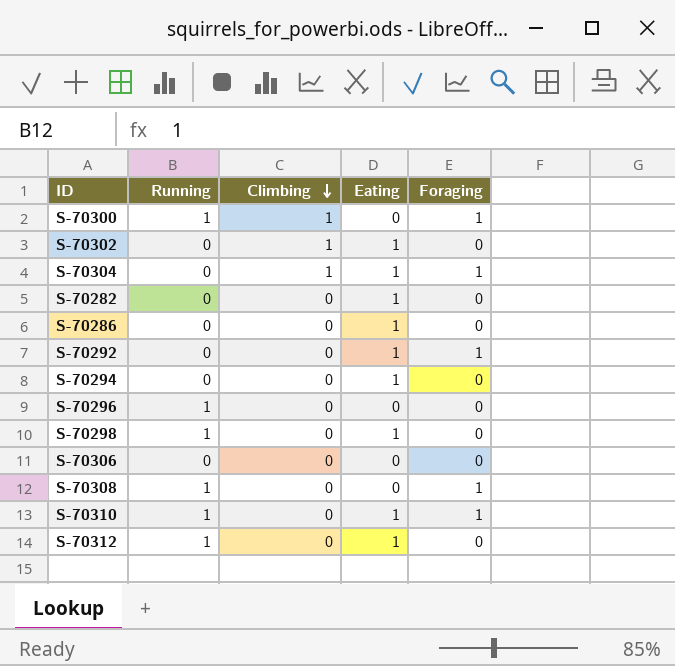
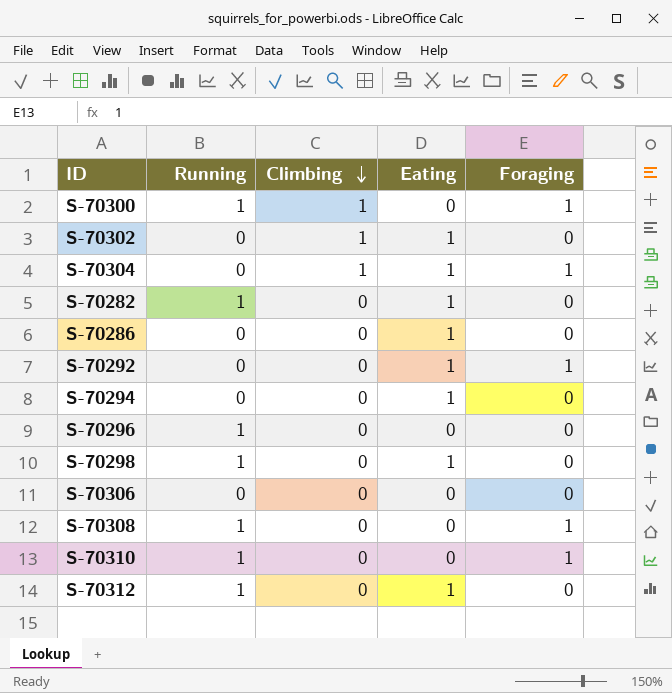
S-70282 | Running: 0 -> 1
S-70310 | Eating: 1 -> 0

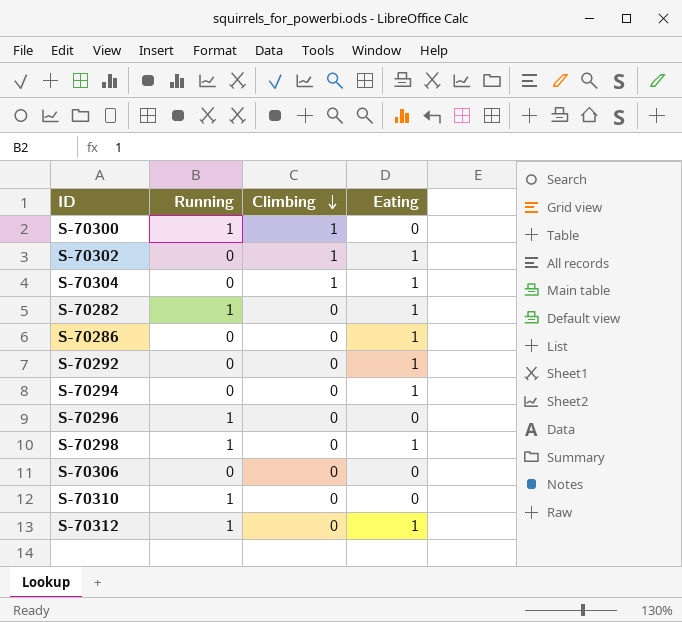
column Foraging | position: 5 -> none
row S-70308: 1 | 0 | 0 | 1 -> none

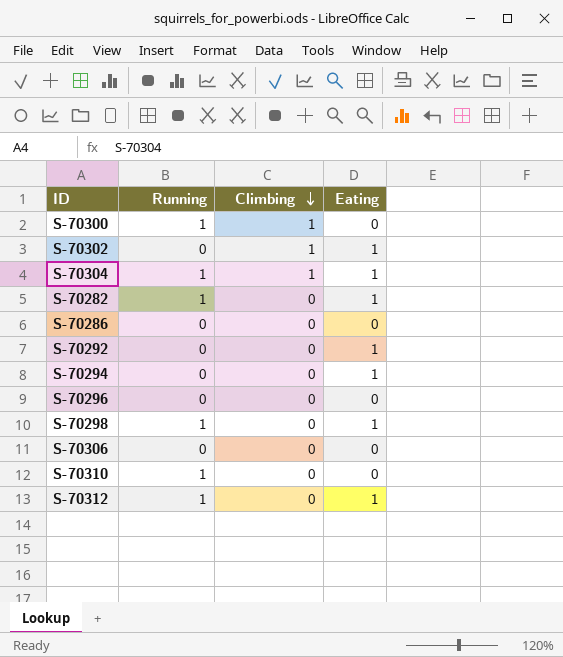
S-70304 | Running: 0 -> 1
S-70286 | Eating: 1 -> 0
S-70296 | Running: 1 -> 0

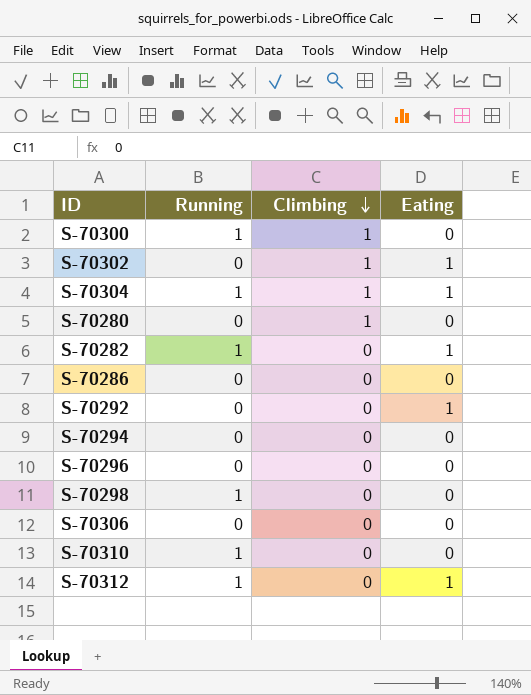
row S-70280: none -> 0 | 1 | 0
S-70294 | Eating: 1 -> 0
S-70298 | Eating: 1 -> 0

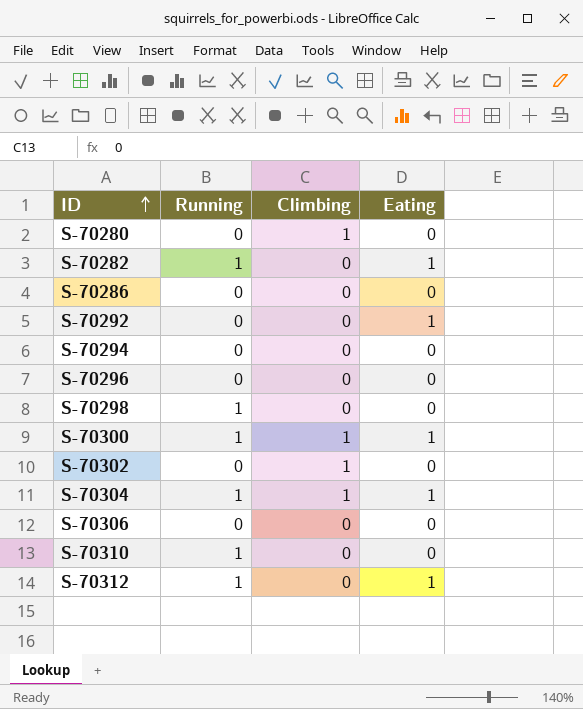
row order: Climbing descending -> ID ascending
S-70300 | Eating: 0 -> 1
S-70302 | Eating: 1 -> 0

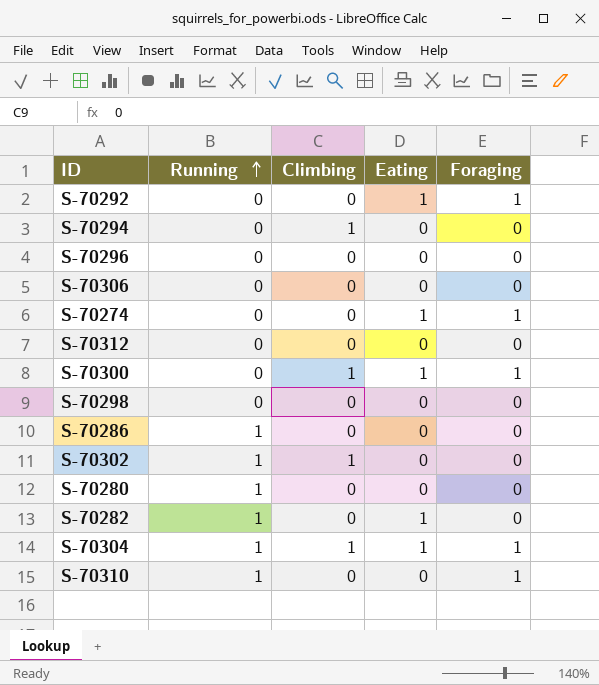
row order: ID ascending -> Running ascending
column Foraging | position: none -> 5
S-70294 | Climbing: 0 -> 1
row S-70274: none -> 0 | 0 | 1 | 1
S-70312 | Running: 1 -> 0
S-70312 | Eating: 1 -> 0
S-70300 | Running: 1 -> 0
S-70298 | Running: 1 -> 0
S-70286 | Running: 0 -> 1
S-70302 | Running: 0 -> 1
S-70280 | Running: 0 -> 1
S-70280 | Climbing: 1 -> 0

